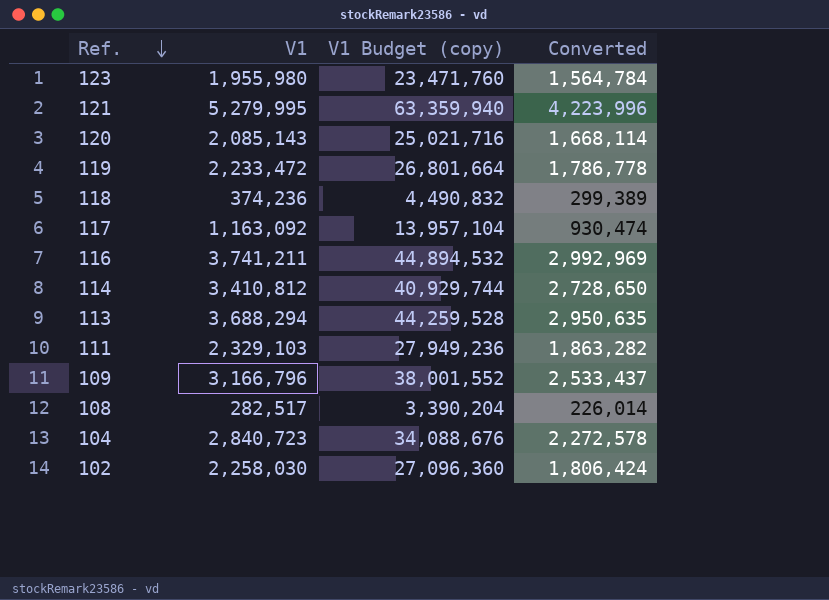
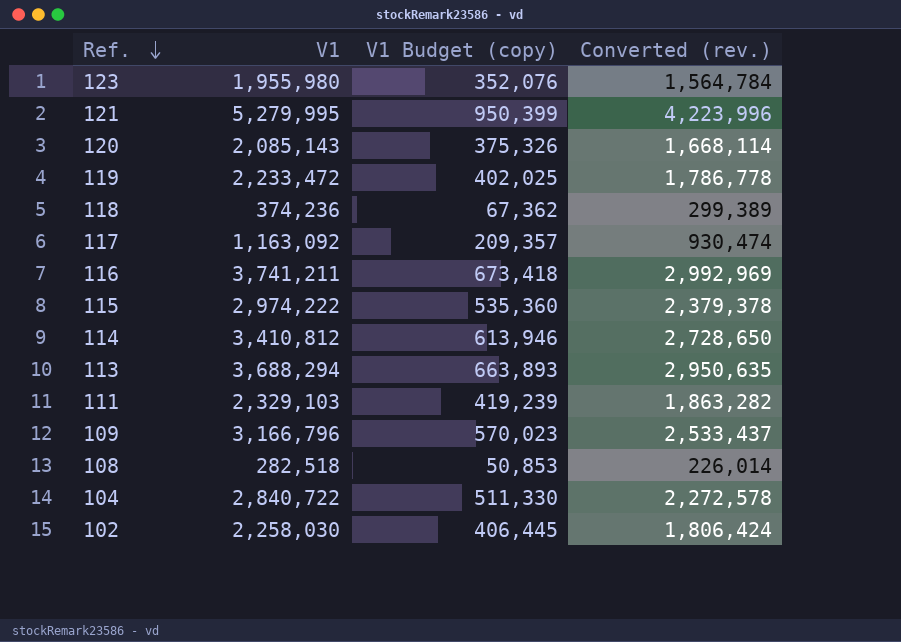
column V1 Budget (copy) | formula: [V1] * 12 -> [V1] * 0.18
column name: Converted -> Converted (rev.)
row 115: none -> 2,974,222 | 535,360 | 2,379,378
108 | V1: 282,517 -> 282,518
104 | V1: 2,840,723 -> 2,840,722

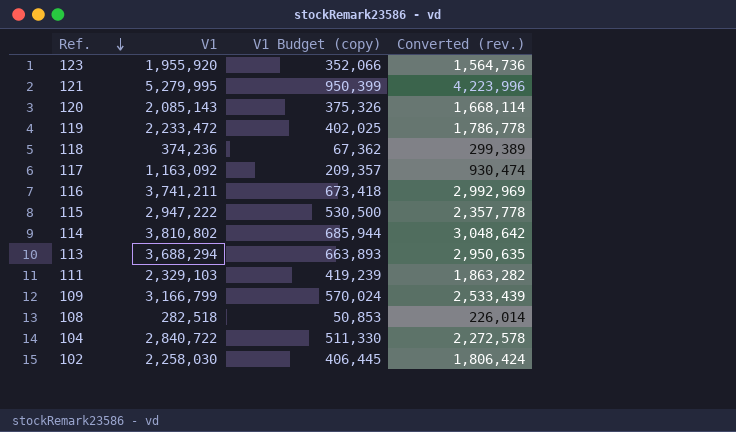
123 | V1: 1,955,980 -> 1,955,920
123 | V1 Budget (copy): 352,076 -> 352,066
123 | Converted (rev.): 1,564,784 -> 1,564,736
115 | V1: 2,974,222 -> 2,947,222
115 | V1 Budget (copy): 535,360 -> 530,500
115 | Converted (rev.): 2,379,378 -> 2,357,778
114 | V1: 3,410,812 -> 3,810,802
114 | V1 Budget (copy): 613,946 -> 685,944
114 | Converted (rev.): 2,728,650 -> 3,048,642
109 | V1: 3,166,796 -> 3,166,799
109 | V1 Budget (copy): 570,023 -> 570,024
109 | Converted (rev.): 2,533,437 -> 2,533,439

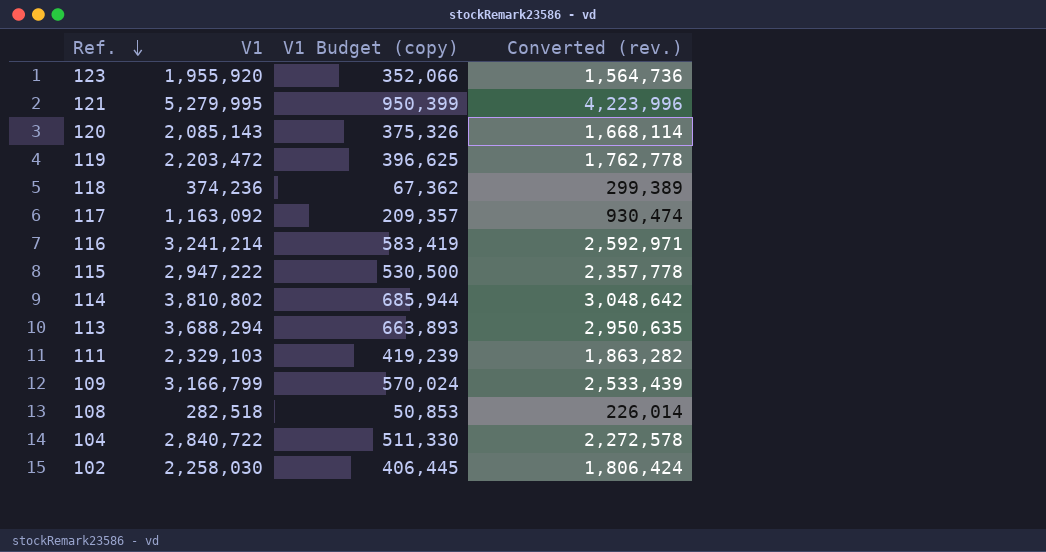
119 | V1: 2,233,472 -> 2,203,472
119 | V1 Budget (copy): 402,025 -> 396,625
119 | Converted (rev.): 1,786,778 -> 1,762,778
116 | V1: 3,741,211 -> 3,241,214
116 | V1 Budget (copy): 673,418 -> 583,419
116 | Converted (rev.): 2,992,969 -> 2,592,971

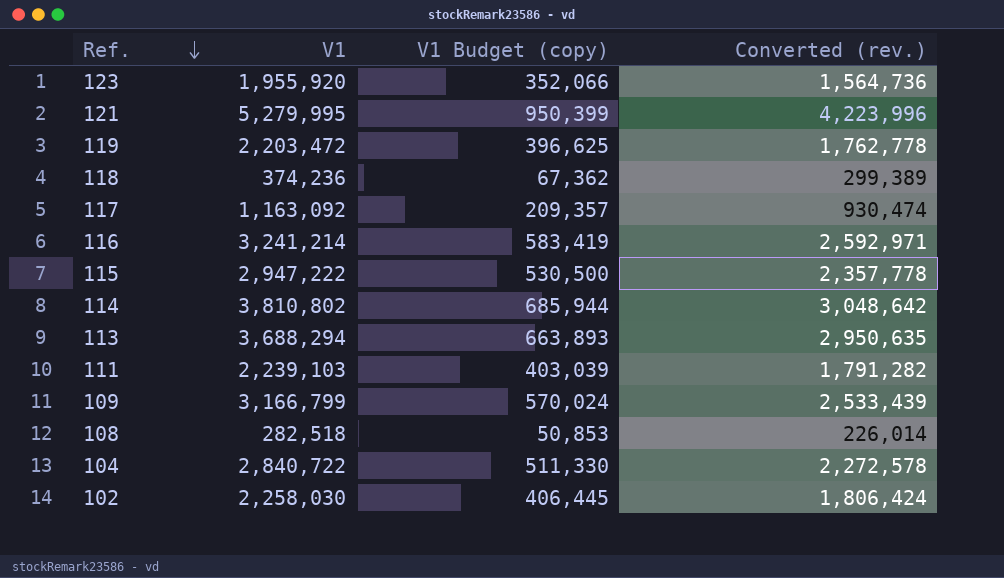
row 120: 2,085,143 | 375,326 | 1,668,114 -> none
111 | V1: 2,329,103 -> 2,239,103
111 | V1 Budget (copy): 419,239 -> 403,039
111 | Converted (rev.): 1,863,282 -> 1,791,282

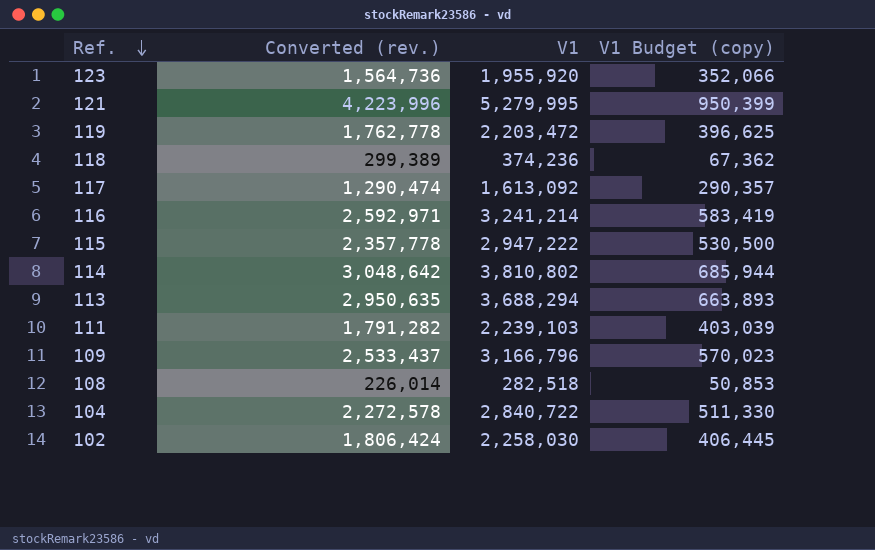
column Converted (rev.) | position: 4 -> 2
117 | Converted (rev.): 930,474 -> 1,290,474
117 | V1: 1,163,092 -> 1,613,092
117 | V1 Budget (copy): 209,357 -> 290,357
109 | Converted (rev.): 2,533,439 -> 2,533,437
109 | V1: 3,166,799 -> 3,166,796
109 | V1 Budget (copy): 570,024 -> 570,023

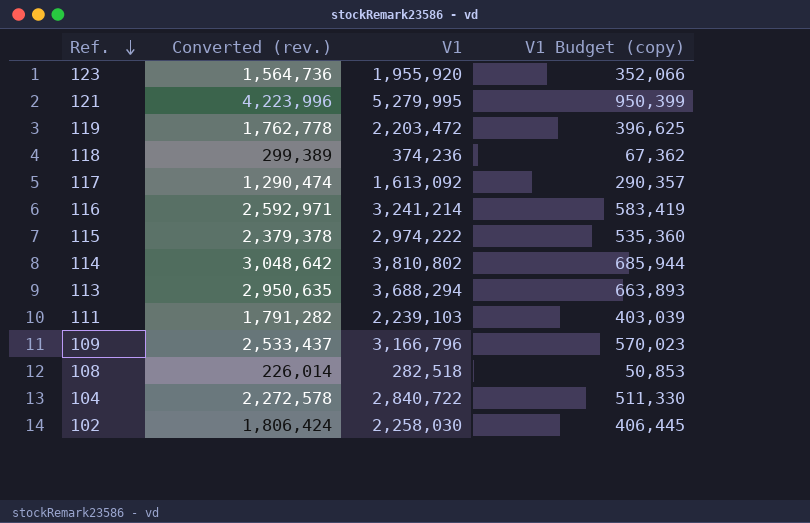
115 | Converted (rev.): 2,357,778 -> 2,379,378
115 | V1: 2,947,222 -> 2,974,222
115 | V1 Budget (copy): 530,500 -> 535,360

